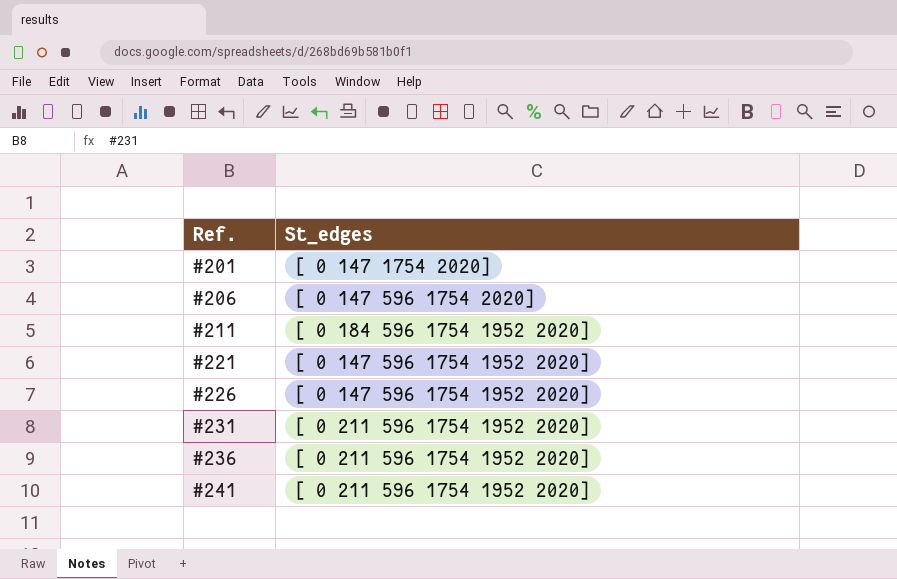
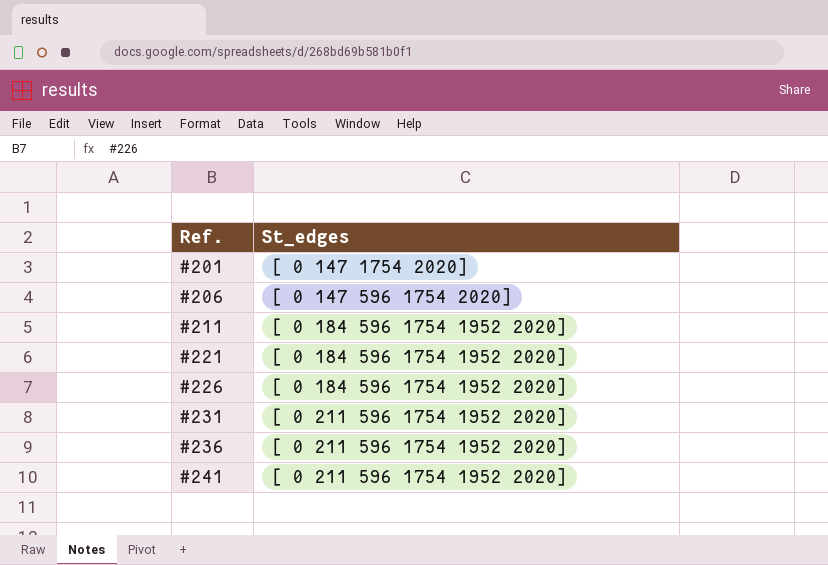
#221 | St_edges: [ 0 147 596 1754 1952 2020] -> [ 0 184 596 1754 1952 2020]
#226 | St_edges: [ 0 147 596 1754 1952 2020] -> [ 0 184 596 1754 1952 2020]

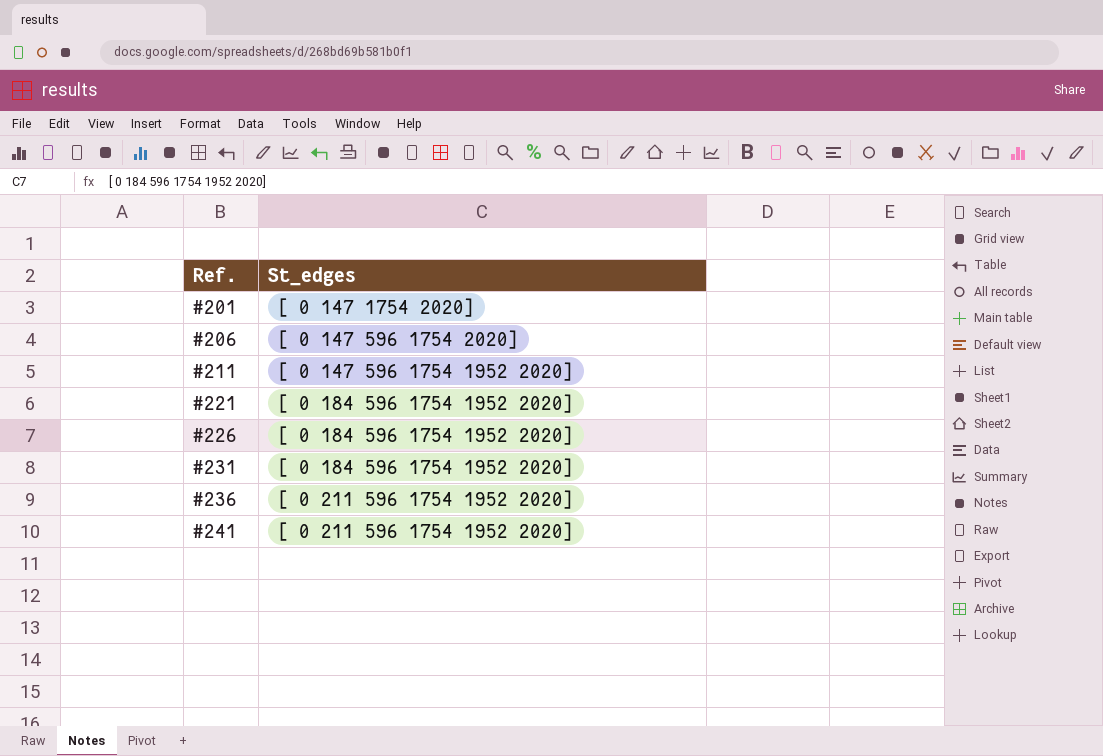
#211 | St_edges: [ 0 184 596 1754 1952 2020] -> [ 0 147 596 1754 1952 2020]
#231 | St_edges: [ 0 211 596 1754 1952 2020] -> [ 0 184 596 1754 1952 2020]

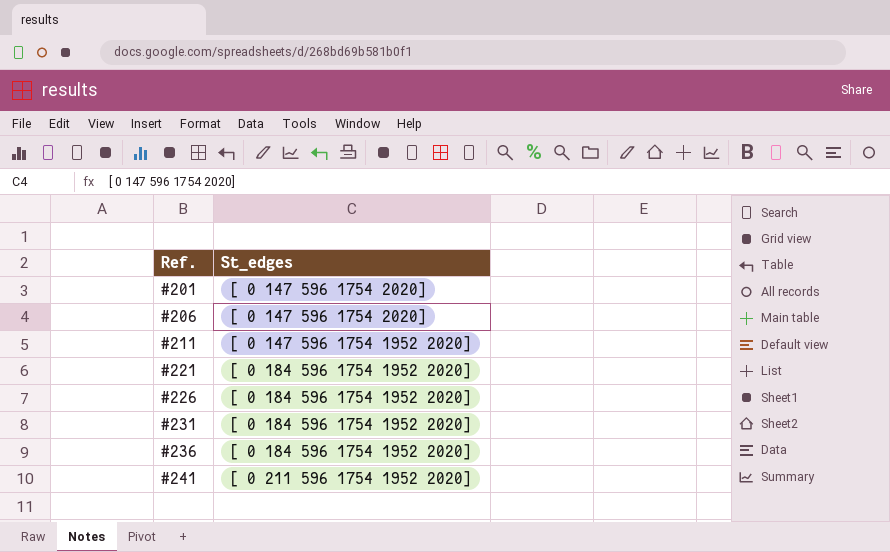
#201 | St_edges: [ 0 147 1754 2020] -> [ 0 147 596 1754 2020]
#236 | St_edges: [ 0 211 596 1754 1952 2020] -> [ 0 184 596 1754 1952 2020]

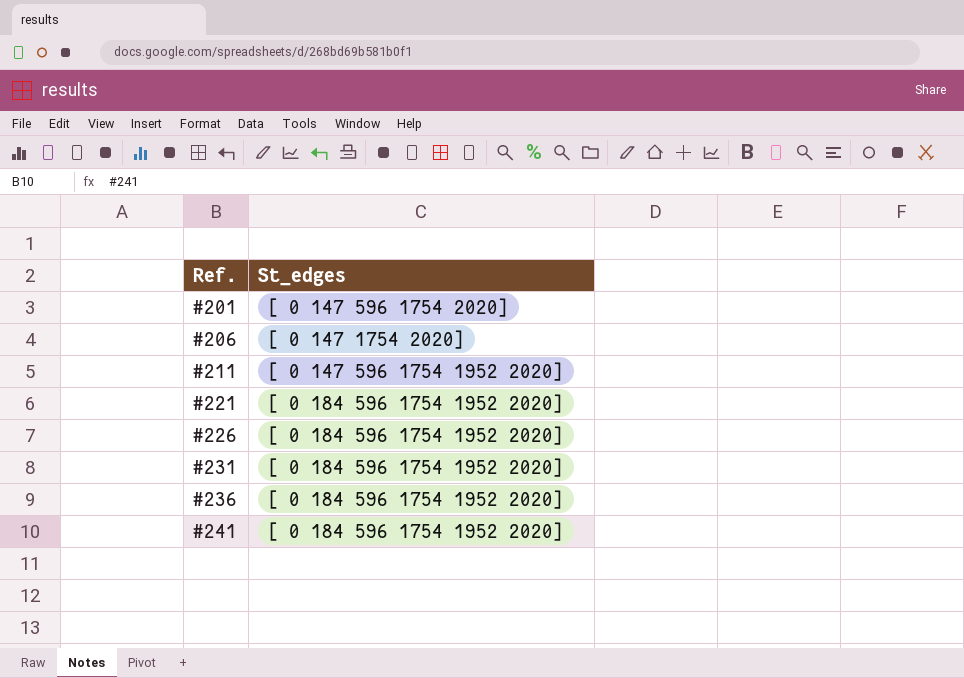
#206 | St_edges: [ 0 147 596 1754 2020] -> [ 0 147 1754 2020]
#241 | St_edges: [ 0 211 596 1754 1952 2020] -> [ 0 184 596 1754 1952 2020]

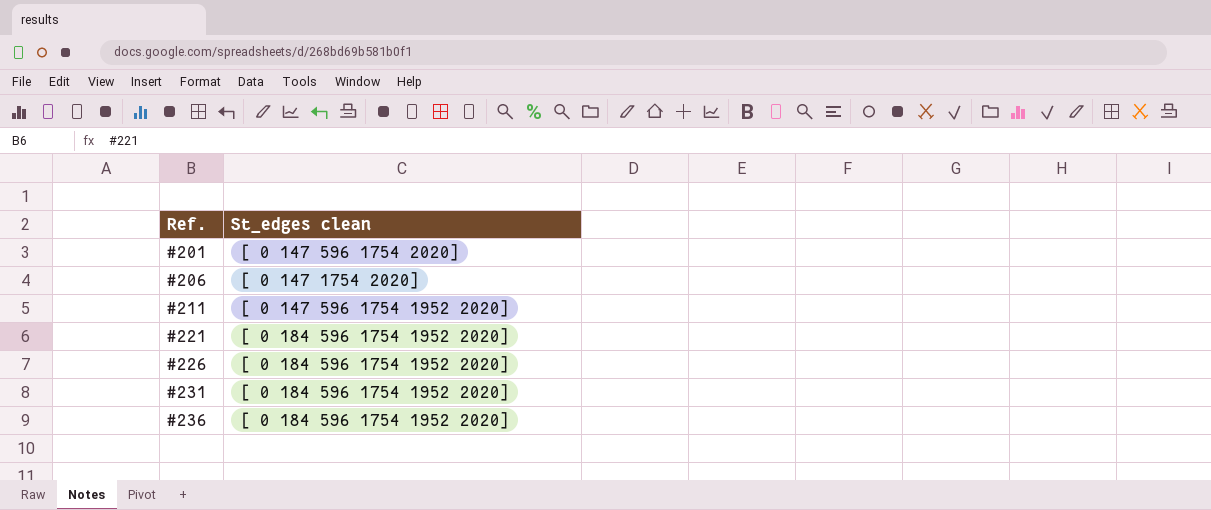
column name: St_edges -> St_edges clean
row #241: [ 0 184 596 1754 1952 2020] -> none

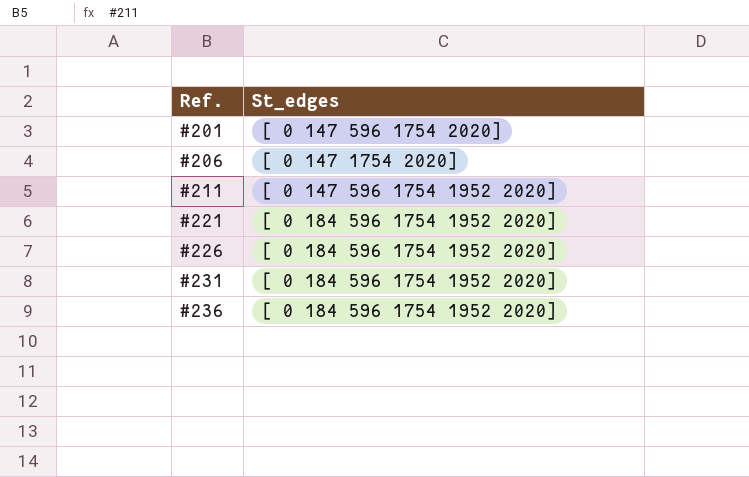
column name: St_edges clean -> St_edges

